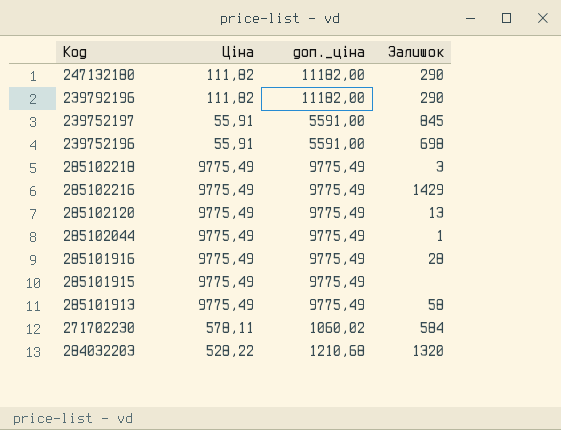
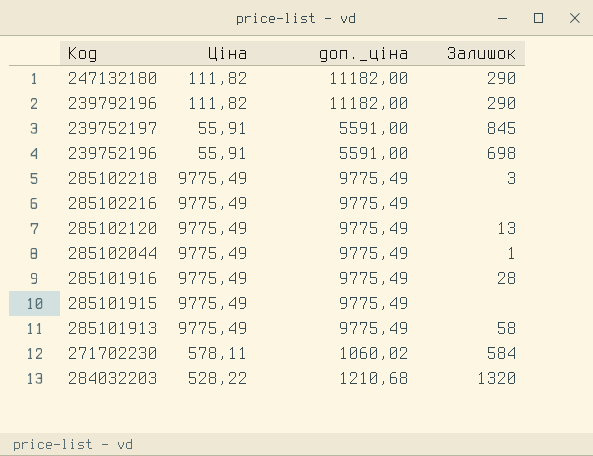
285102216 | Залишок: 1429 -> none

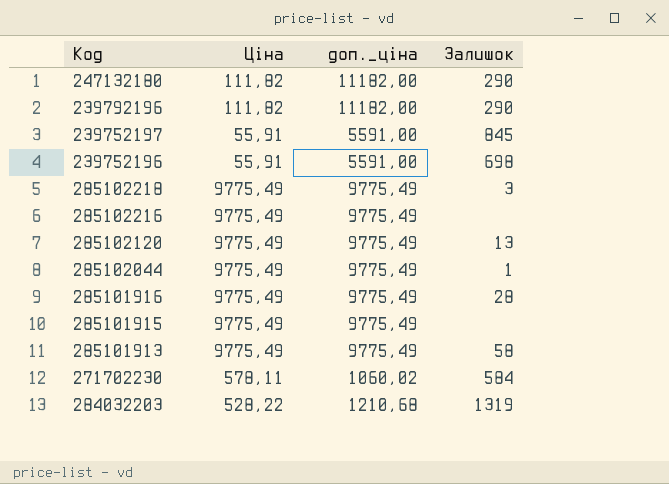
284032203 | Залишок: 1320 -> 1319

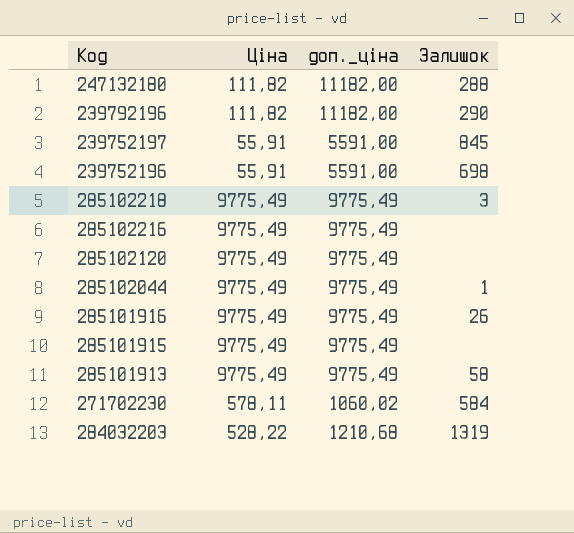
247132180 | Залишок: 290 -> 288
285102120 | Залишок: 13 -> none
285101916 | Залишок: 28 -> 26

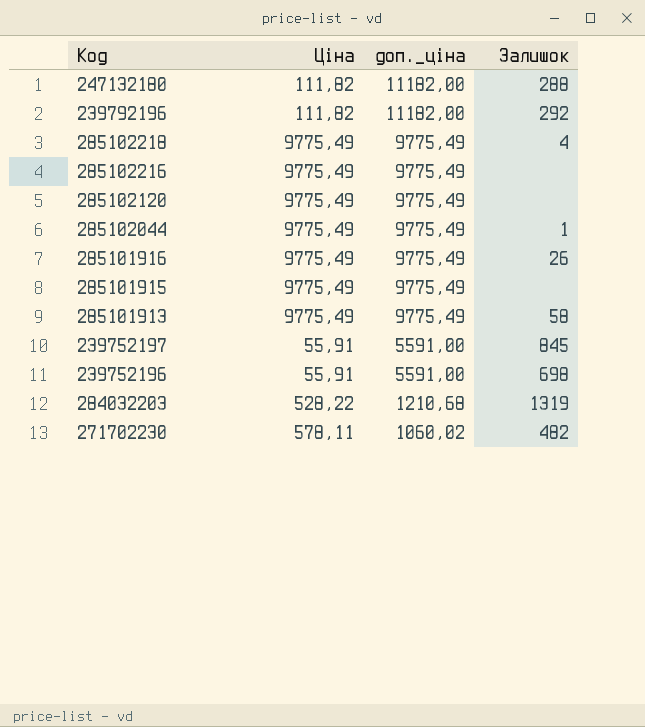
row order: none -> доп._ціна descending
239792196 | Залишок: 290 -> 292
285102218 | Залишок: 3 -> 4
271702230 | Залишок: 584 -> 482

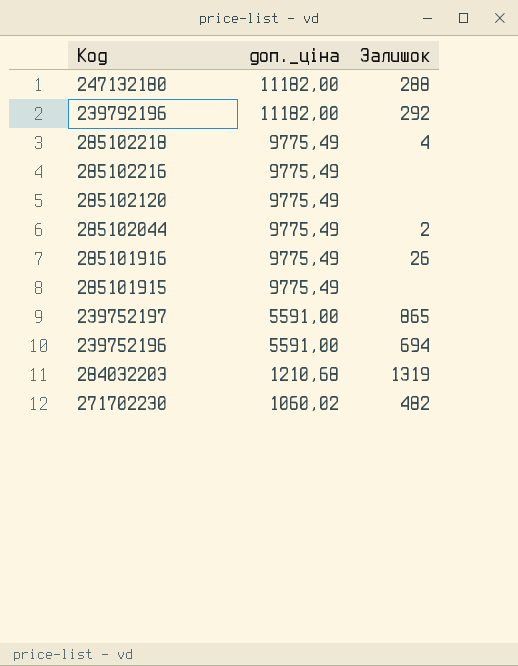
column Ціна | position: 2 -> none
row 285101913: 9775,49 | 9775,49 | 58 -> none
285102044 | Залишок: 1 -> 2
239752197 | Залишок: 845 -> 865
239752196 | Залишок: 698 -> 694

